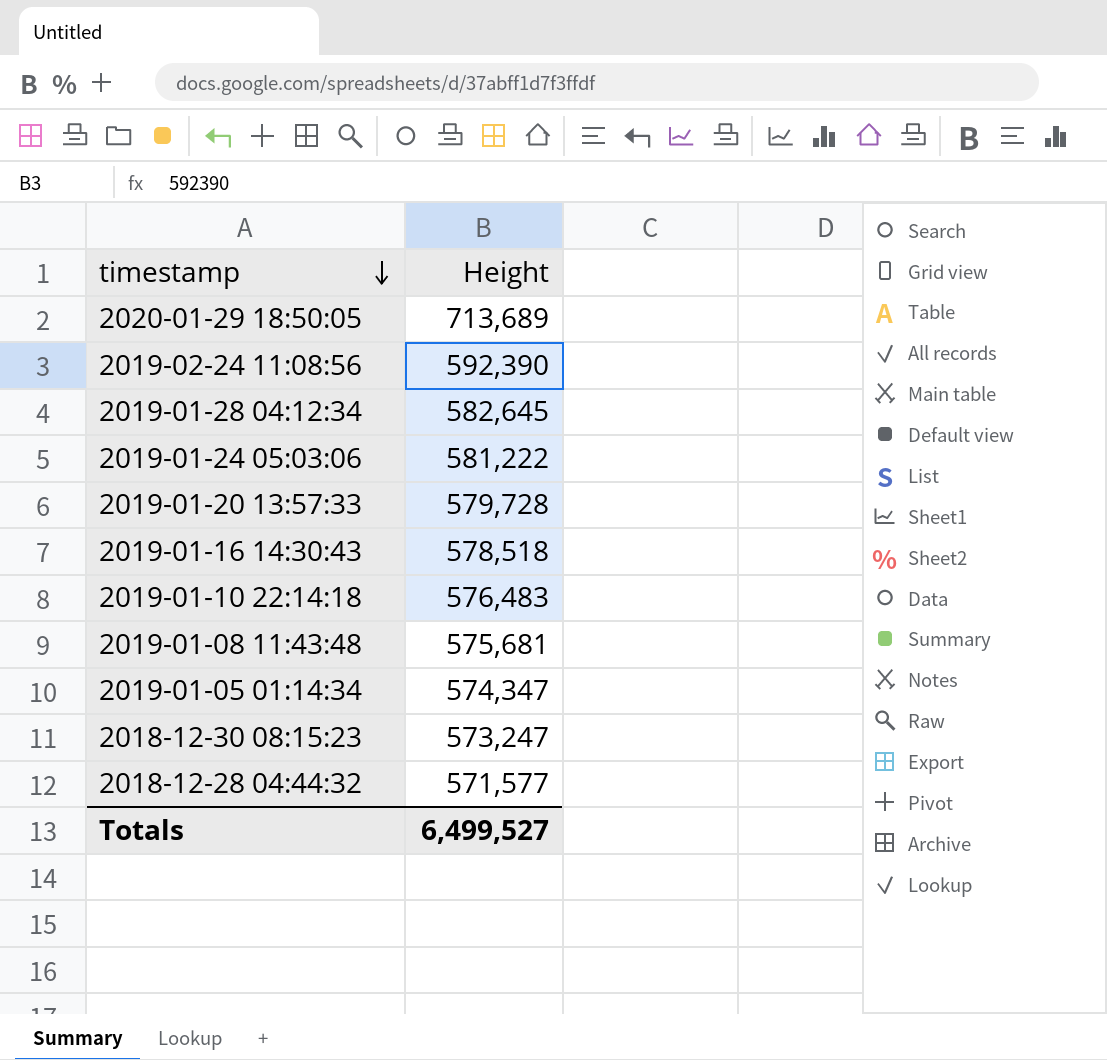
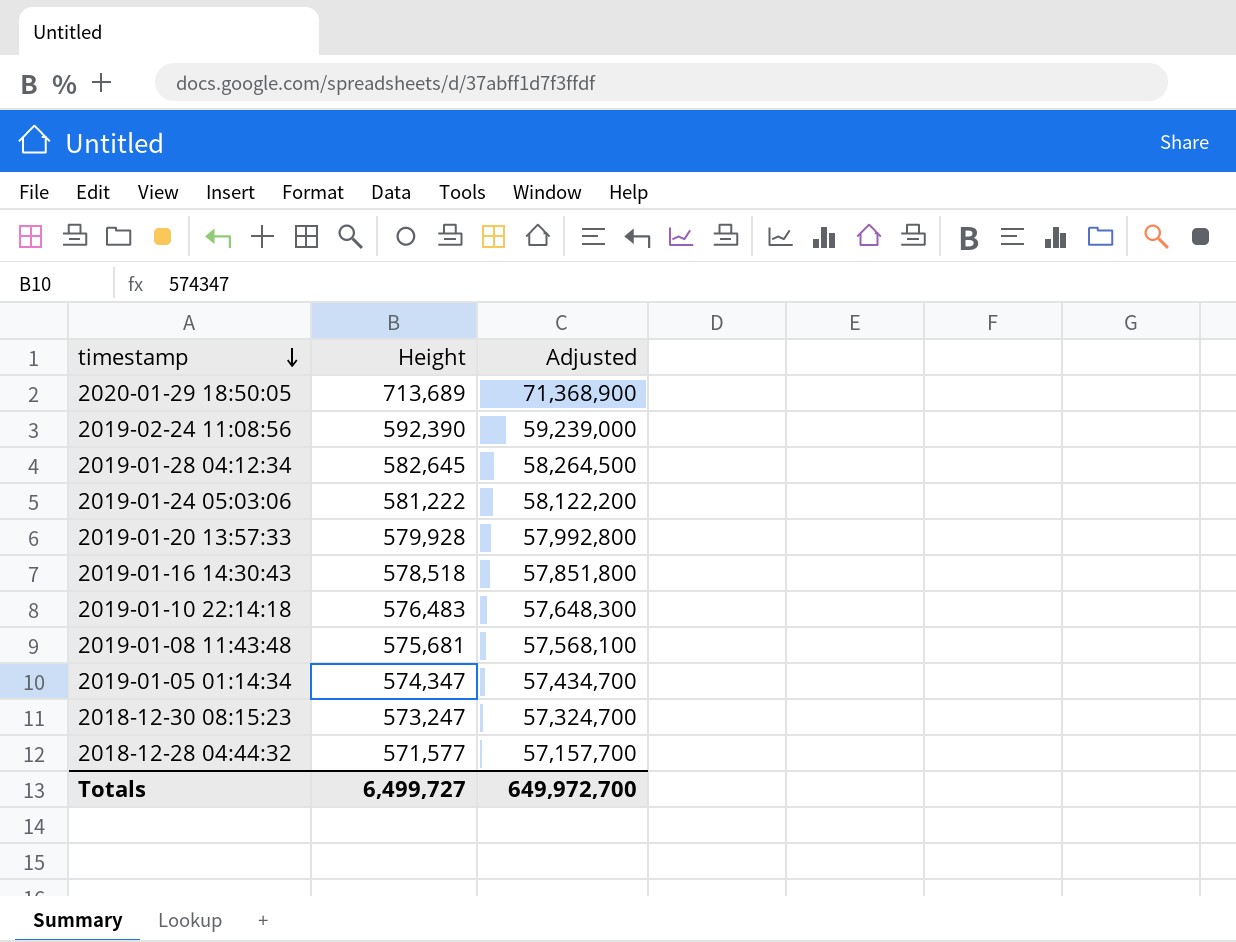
column Adjusted | formula: none -> [Height] * 100
2019-01-20 13:57:33 | Height: 579,728 -> 579,928
Totals | Height: 6,499,527 -> 6,499,727

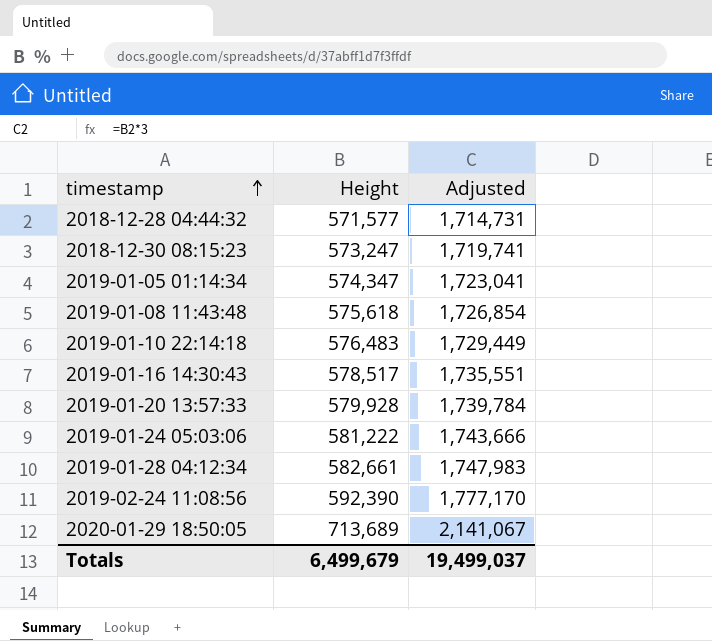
row order: timestamp descending -> timestamp ascending
column Adjusted | formula: [Height] * 100 -> [Height] * 3
2019-01-08 11:43:48 | Height: 575,681 -> 575,618
2019-01-16 14:30:43 | Height: 578,518 -> 578,517
2019-01-28 04:12:34 | Height: 582,645 -> 582,661
Totals | Height: 6,499,727 -> 6,499,679
Totals | Adjusted: 649,972,700 -> 19,499,037

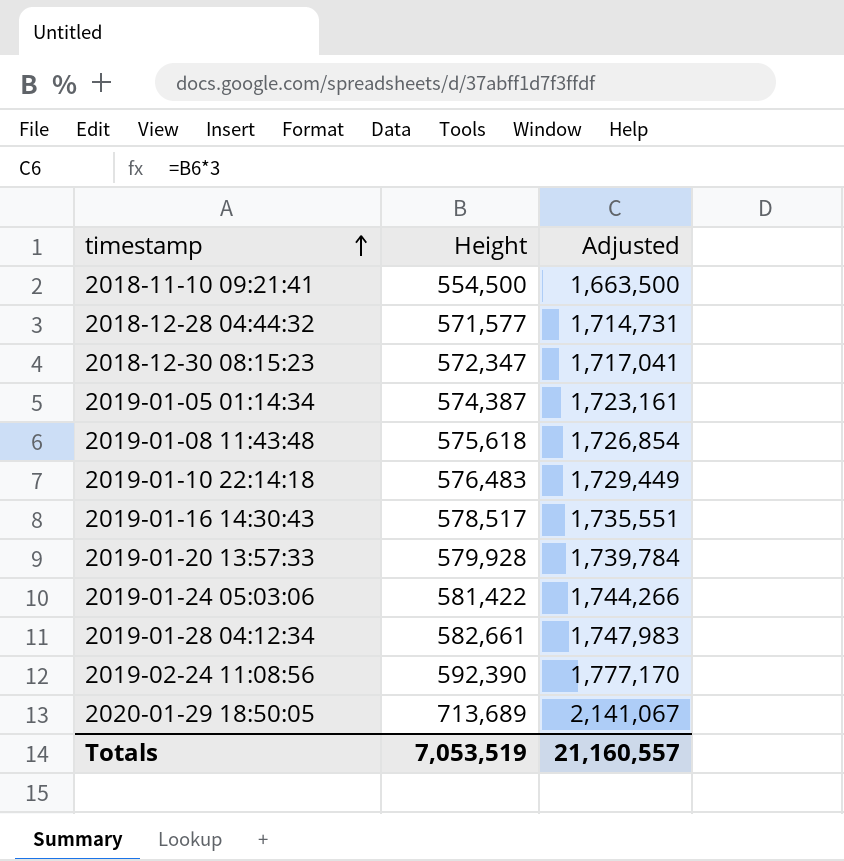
row 2018-11-10 09:21:41: none -> 554,500 | 1,663,500
2018-12-30 08:15:23 | Height: 573,247 -> 572,347
2018-12-30 08:15:23 | Adjusted: 1,719,741 -> 1,717,041
2019-01-05 01:14:34 | Height: 574,347 -> 574,387
2019-01-05 01:14:34 | Adjusted: 1,723,041 -> 1,723,161
2019-01-24 05:03:06 | Height: 581,222 -> 581,422
2019-01-24 05:03:06 | Adjusted: 1,743,666 -> 1,744,266
Totals | Height: 6,499,679 -> 7,053,519
Totals | Adjusted: 19,499,037 -> 21,160,557

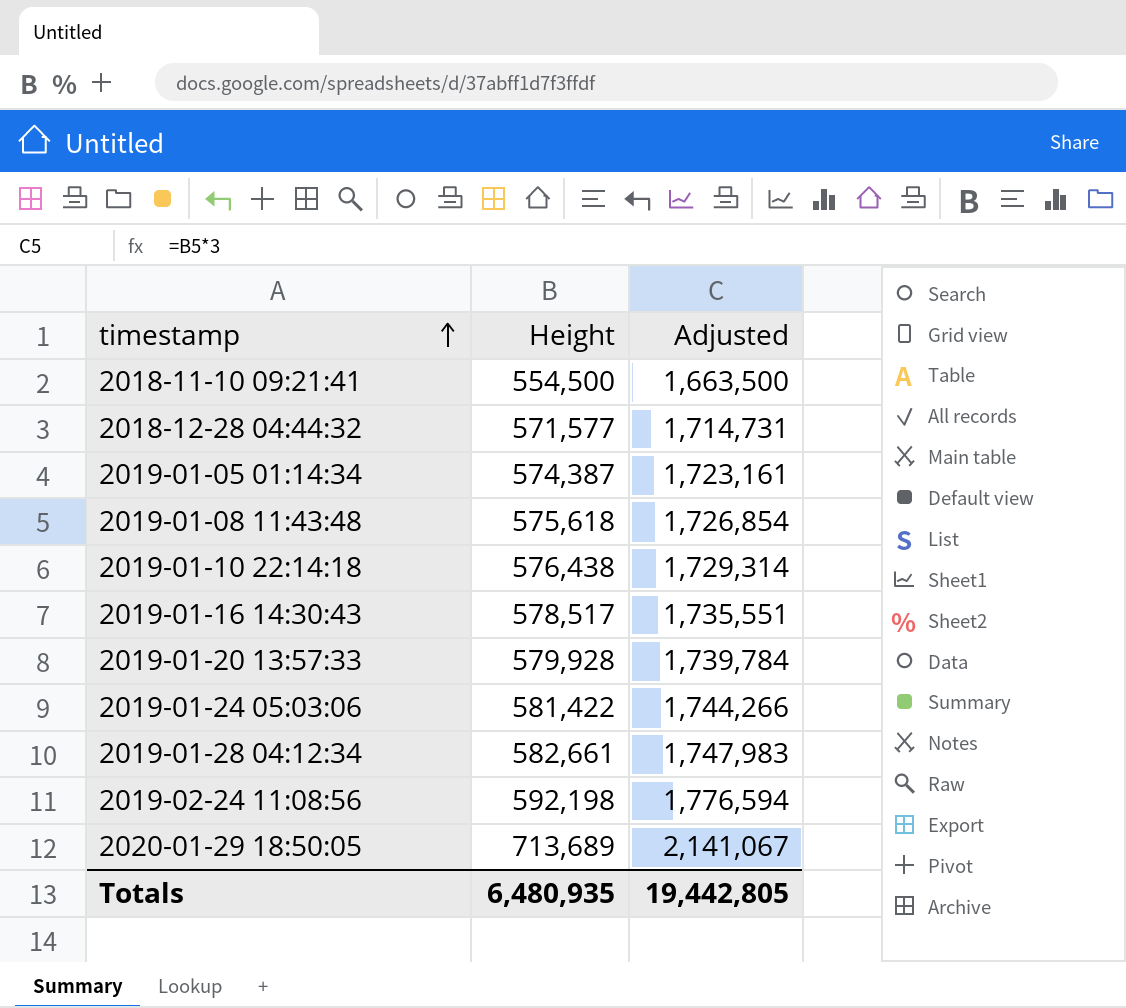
row 2018-12-30 08:15:23: 572,347 | 1,717,041 -> none
2019-01-10 22:14:18 | Height: 576,483 -> 576,438
2019-01-10 22:14:18 | Adjusted: 1,729,449 -> 1,729,314
2019-02-24 11:08:56 | Height: 592,390 -> 592,198
2019-02-24 11:08:56 | Adjusted: 1,777,170 -> 1,776,594
Totals | Height: 7,053,519 -> 6,480,935
Totals | Adjusted: 21,160,557 -> 19,442,805

